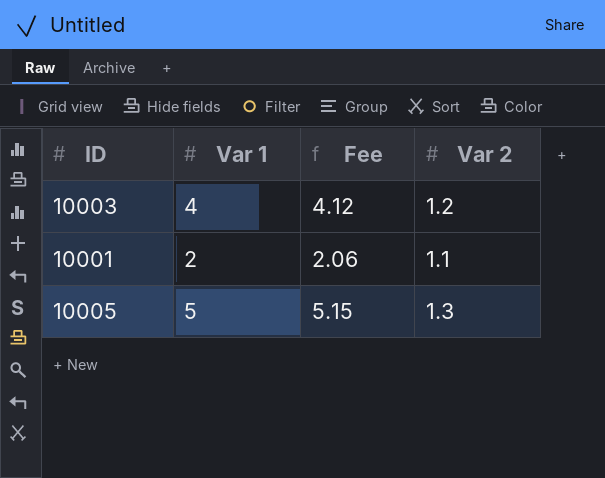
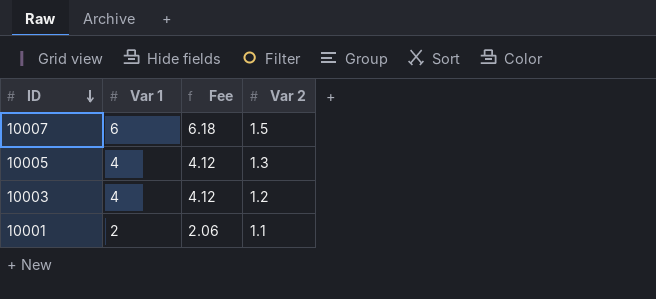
row order: none -> ID descending
row 10007: none -> 6 | 6.18 | 1.5
10005 | Var 1: 5 -> 4
10005 | Fee: 5.15 -> 4.12

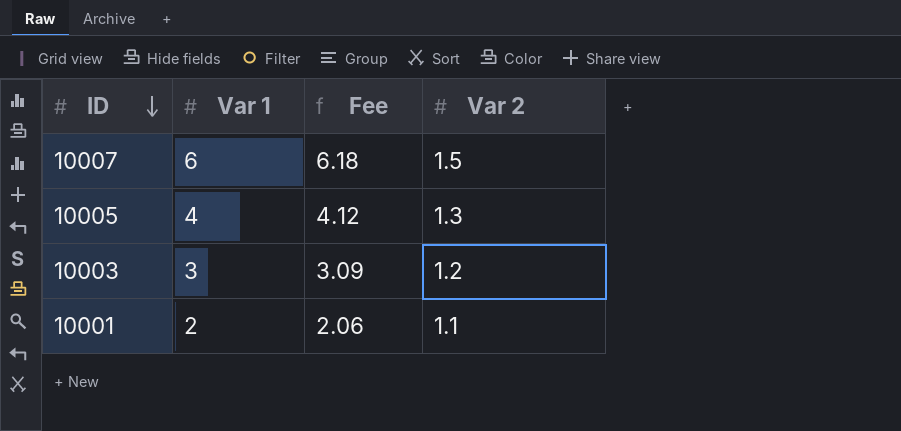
10003 | Var 1: 4 -> 3
10003 | Fee: 4.12 -> 3.09

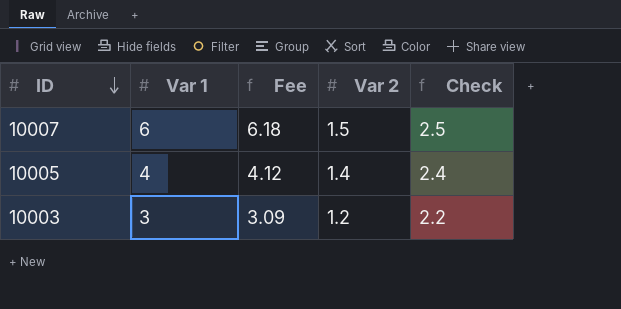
column Check | formula: none -> [Var 2] + 1
row 10001: 2 | 2.06 | 1.1 -> none
10005 | Var 2: 1.3 -> 1.4

